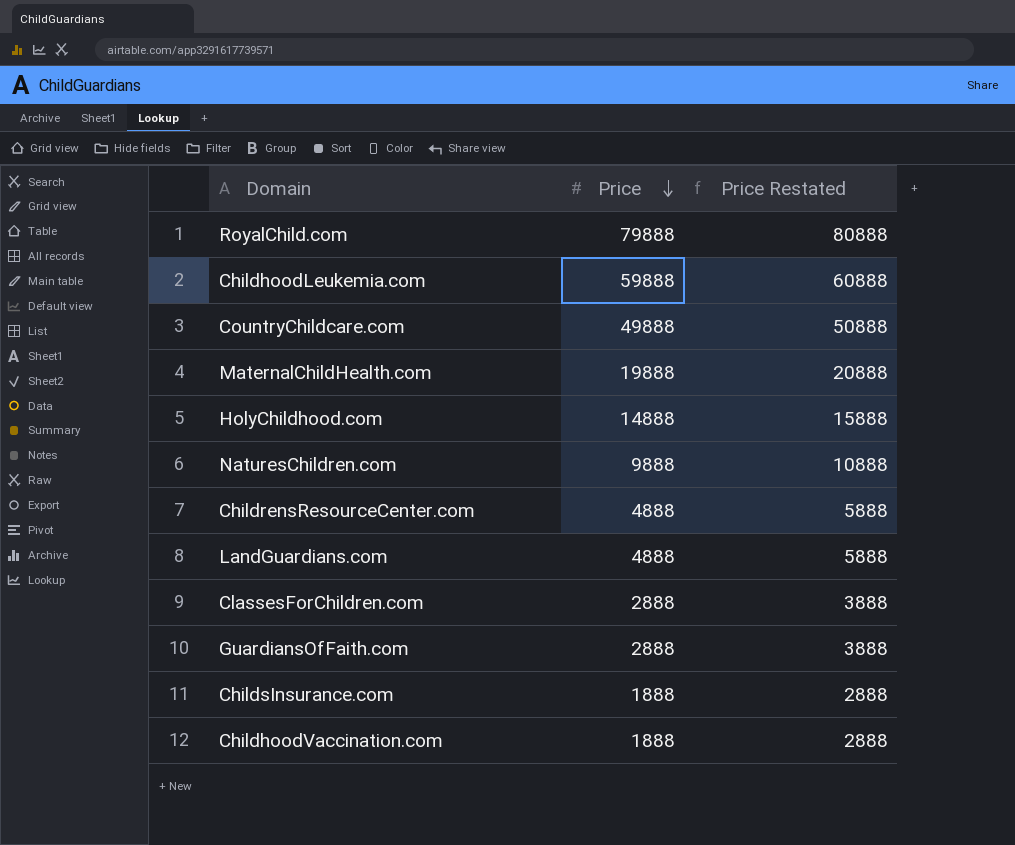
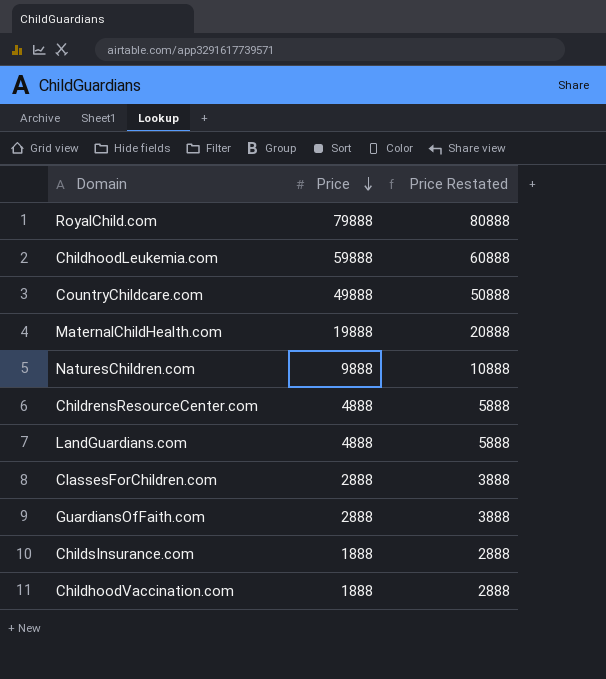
row HolyChildhood.com: 14888 | 15888 -> none

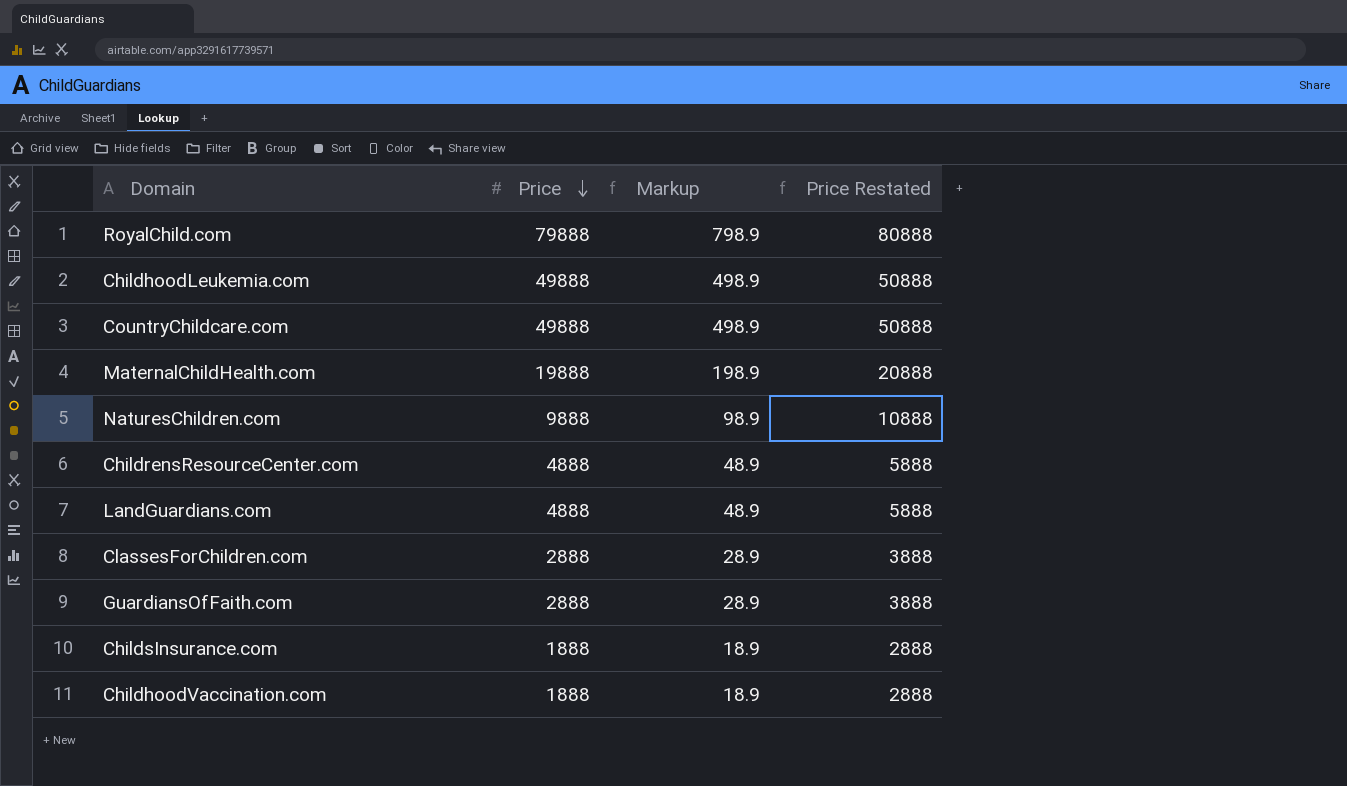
column Markup | formula: none -> [Price] * 0.01
ChildhoodLeukemia.com | Price: 59888 -> 49888
ChildhoodLeukemia.com | Price Restated: 60888 -> 50888

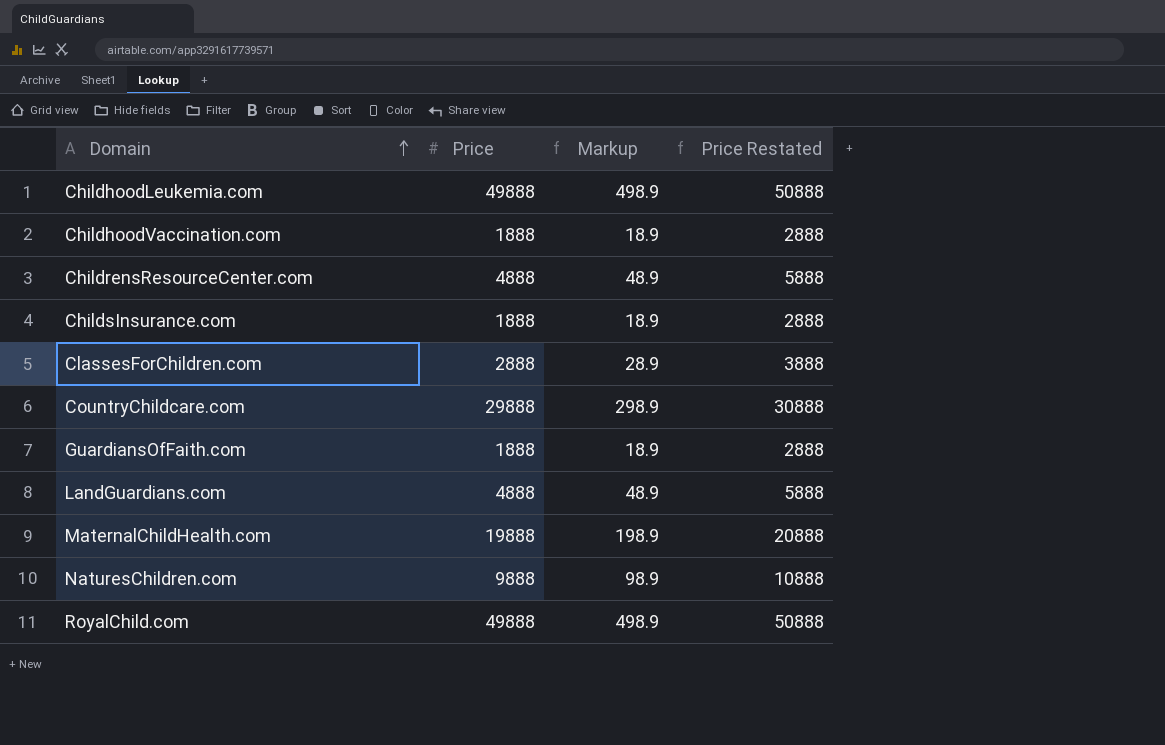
row order: Price descending -> Domain ascending
CountryChildcare.com | Price: 49888 -> 29888
CountryChildcare.com | Markup: 498.9 -> 298.9
CountryChildcare.com | Price Restated: 50888 -> 30888
GuardiansOfFaith.com | Price: 2888 -> 1888
GuardiansOfFaith.com | Markup: 28.9 -> 18.9
GuardiansOfFaith.com | Price Restated: 3888 -> 2888
RoyalChild.com | Price: 79888 -> 49888
RoyalChild.com | Markup: 798.9 -> 498.9
RoyalChild.com | Price Restated: 80888 -> 50888

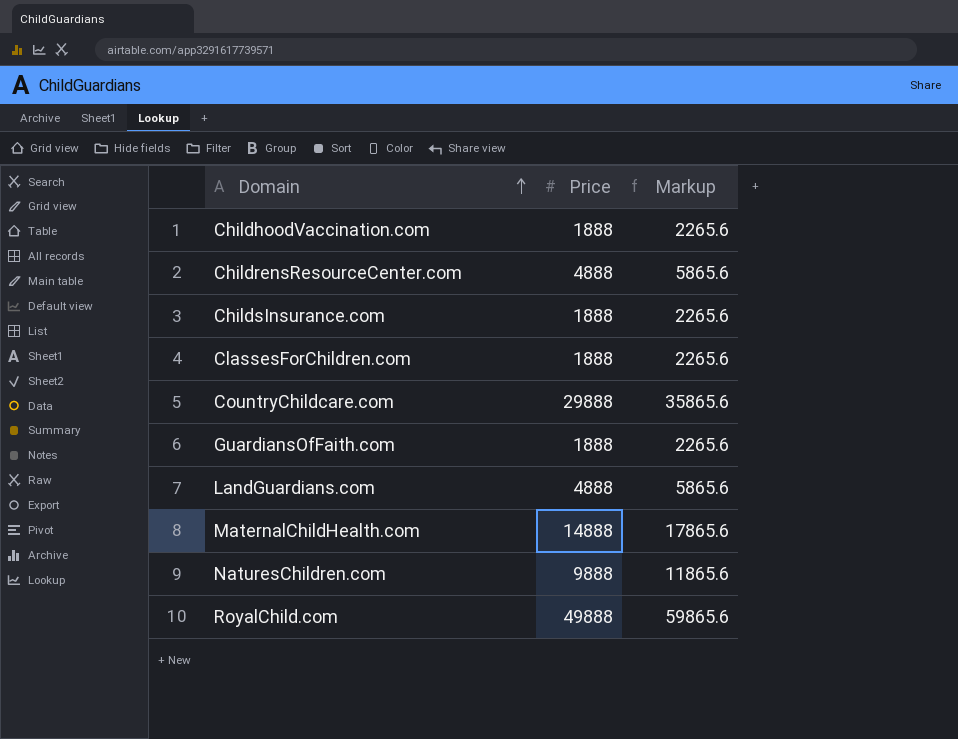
column Price Restated | formula: [Price] + 1000 -> none
column Markup | formula: [Price] * 0.01 -> [Price] * 1.2
row ChildhoodLeukemia.com: 49888 | 498.9 | 50888 -> none
ClassesForChildren.com | Price: 2888 -> 1888
MaternalChildHealth.com | Price: 19888 -> 14888

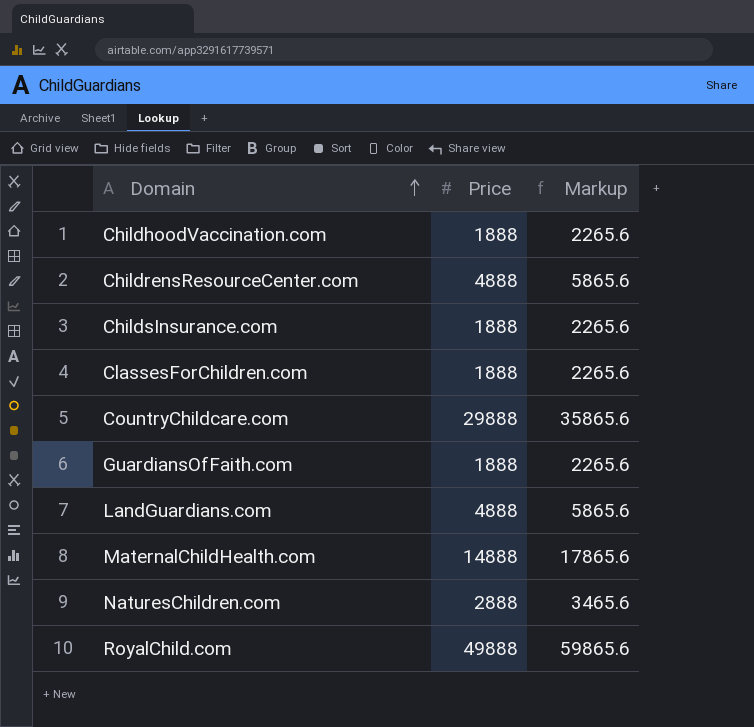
NaturesChildren.com | Price: 9888 -> 2888
NaturesChildren.com | Markup: 11865.6 -> 3465.6

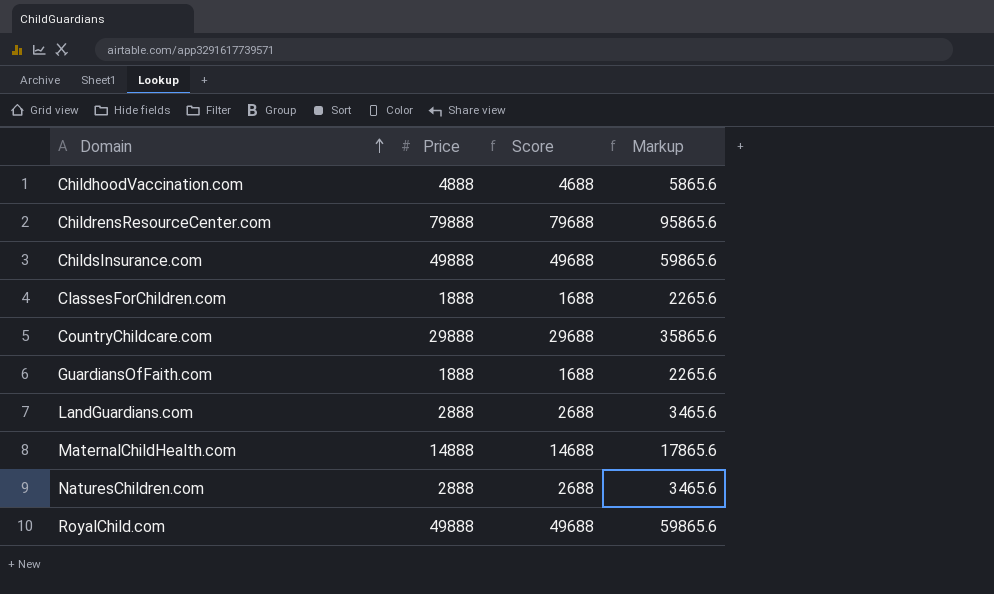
column Score | formula: none -> [Price] - 200
ChildhoodVaccination.com | Price: 1888 -> 4888
ChildhoodVaccination.com | Markup: 2265.6 -> 5865.6
ChildrensResourceCenter.com | Price: 4888 -> 79888
ChildrensResourceCenter.com | Markup: 5865.6 -> 95865.6
ChildsInsurance.com | Price: 1888 -> 49888
ChildsInsurance.com | Markup: 2265.6 -> 59865.6
LandGuardians.com | Price: 4888 -> 2888
LandGuardians.com | Markup: 5865.6 -> 3465.6

